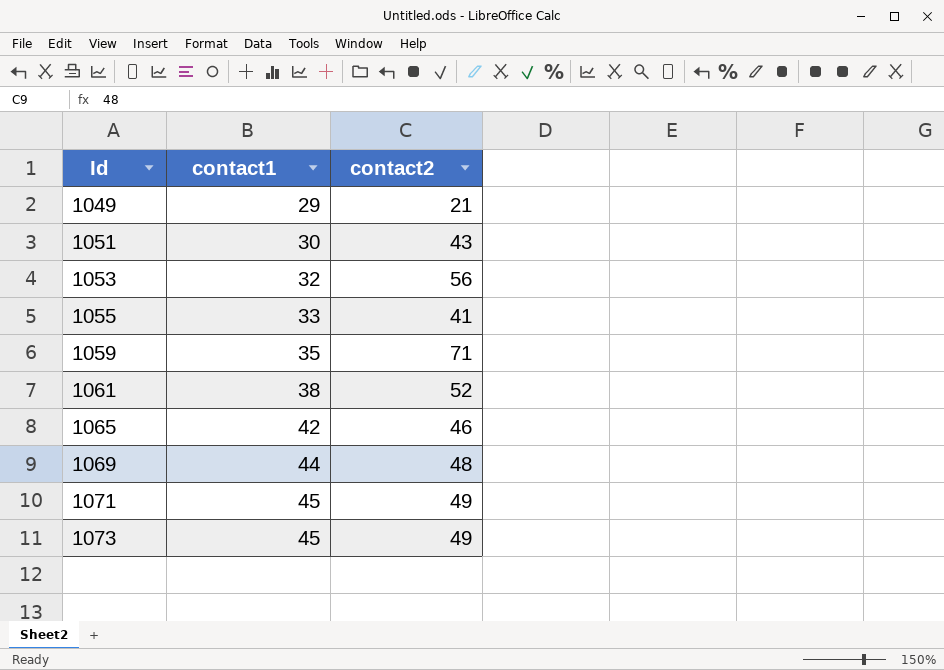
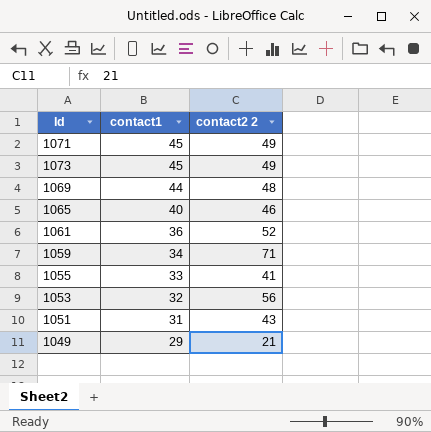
row order: Id ascending -> contact1 descending
column name: contact2 -> contact2 2
1065 | contact1: 42 -> 40
1061 | contact1: 38 -> 36
1059 | contact1: 35 -> 34
1051 | contact1: 30 -> 31

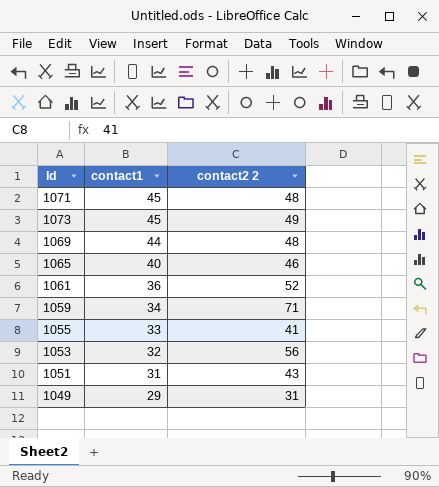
1071 | contact2 2: 49 -> 48
1049 | contact2 2: 21 -> 31

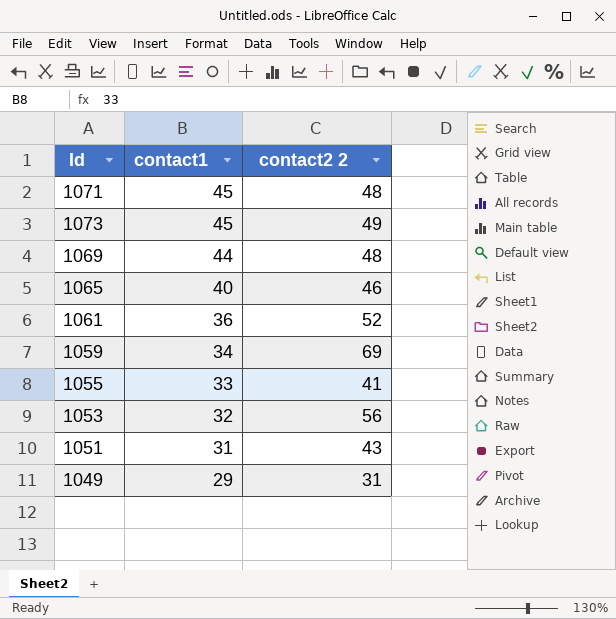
1059 | contact2 2: 71 -> 69

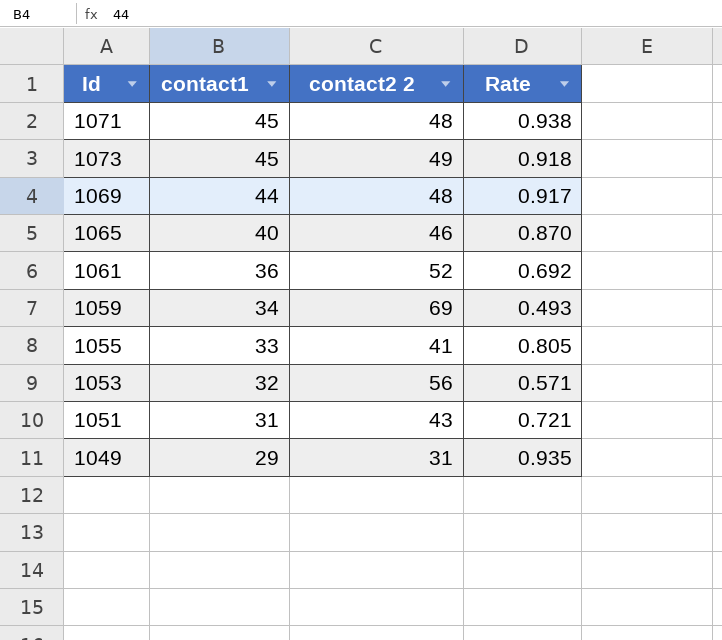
column Rate | formula: none -> [contact1] / [contact2 2]

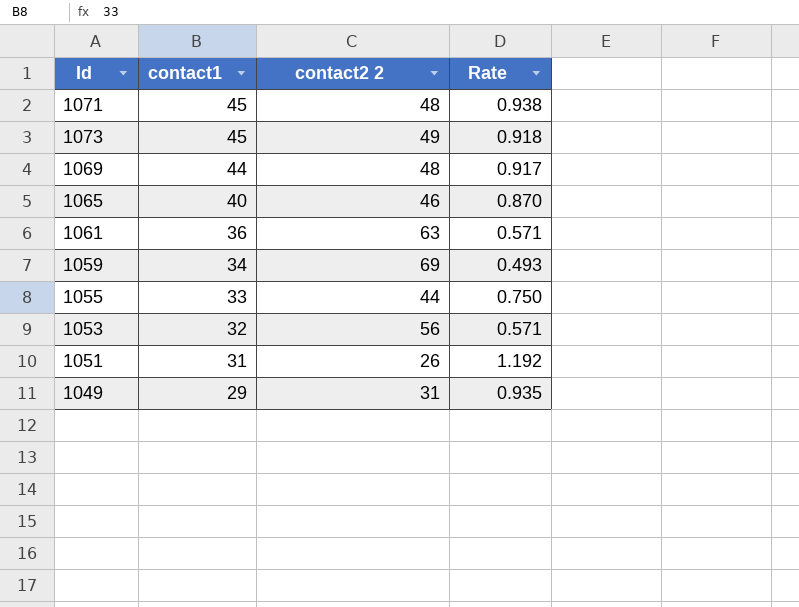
1061 | contact2 2: 52 -> 63
1061 | Rate: 0.692 -> 0.571
1055 | contact2 2: 41 -> 44
1055 | Rate: 0.805 -> 0.750
1051 | contact2 2: 43 -> 26
1051 | Rate: 0.721 -> 1.192

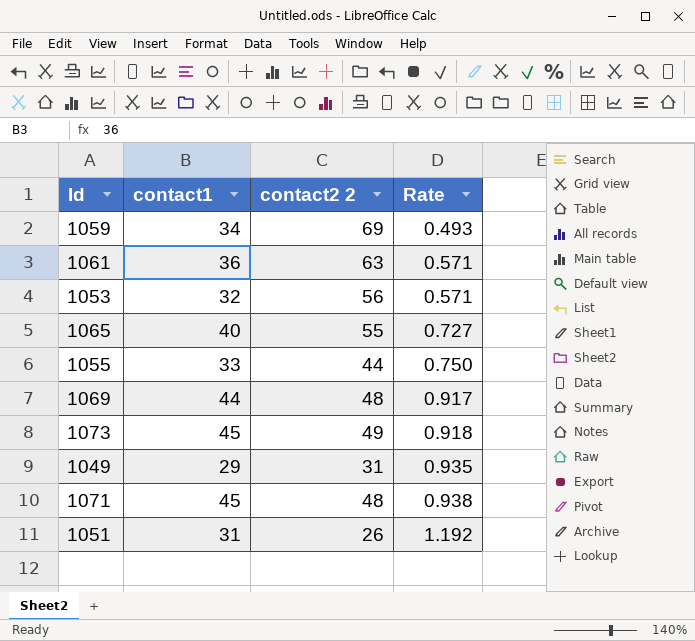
row order: contact1 descending -> Rate ascending
1065 | contact2 2: 46 -> 55
1065 | Rate: 0.870 -> 0.727

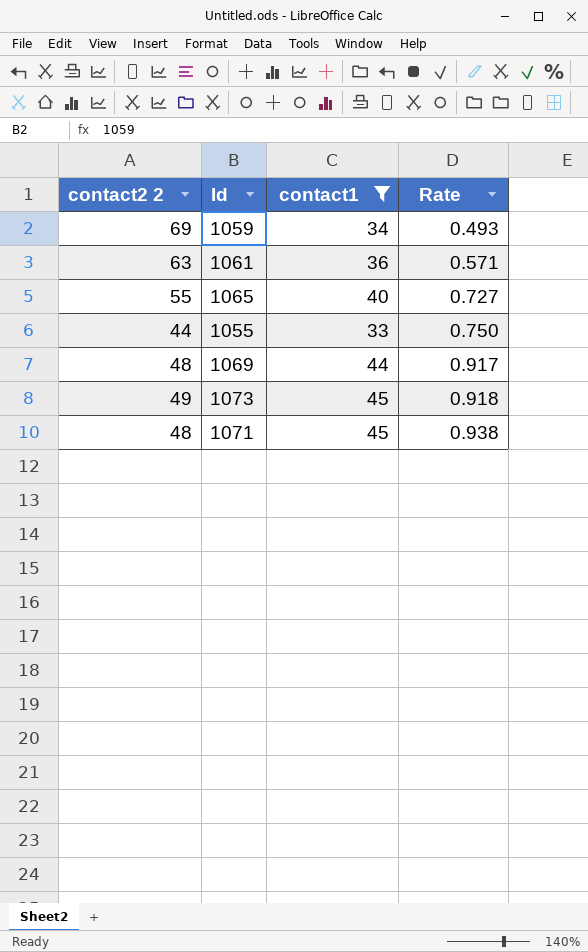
filter: none -> contact1 >= 33
column contact2 2 | position: 3 -> 1

